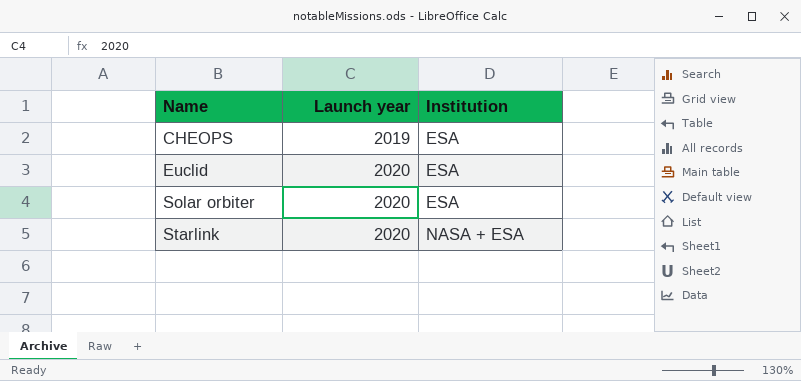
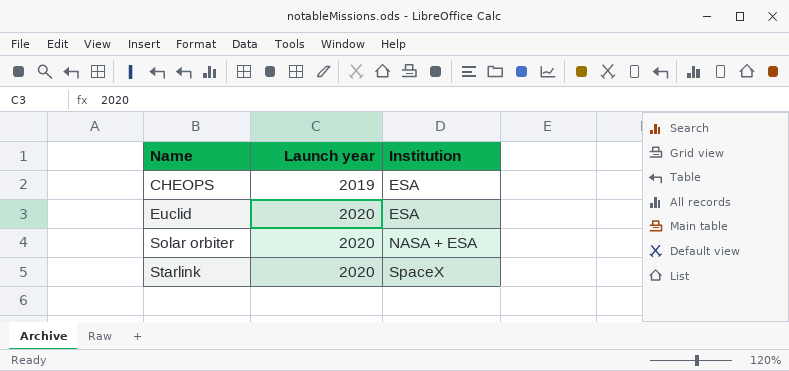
Solar orbiter | Institution: ESA -> NASA + ESA
Starlink | Institution: NASA + ESA -> SpaceX

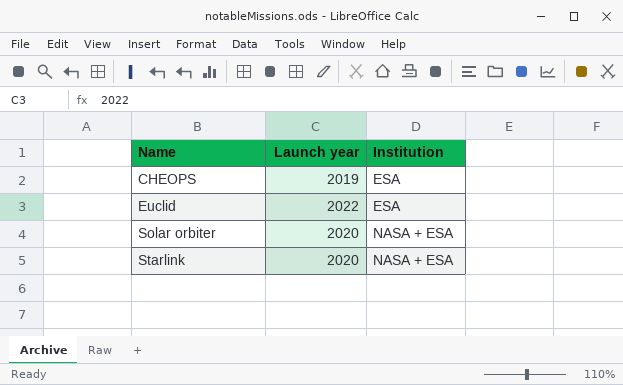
Euclid | Launch year: 2020 -> 2022
Starlink | Institution: SpaceX -> NASA + ESA

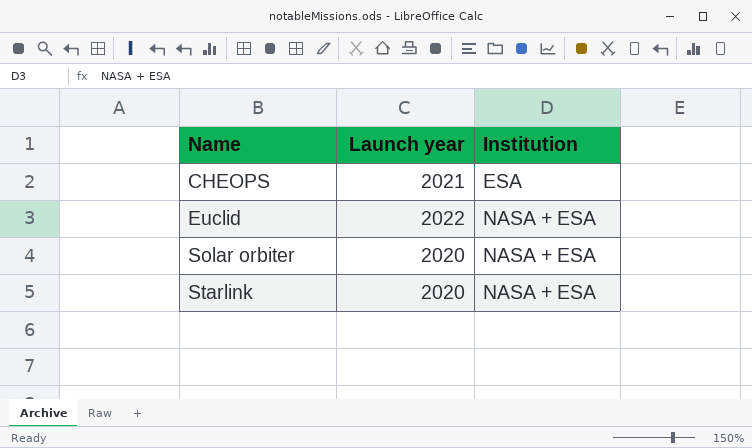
CHEOPS | Launch year: 2019 -> 2021
Euclid | Institution: ESA -> NASA + ESA

